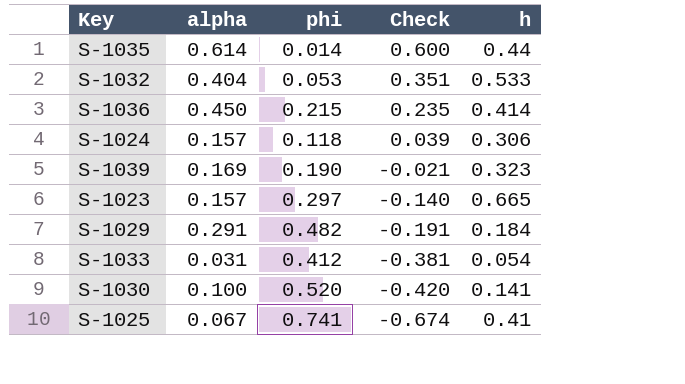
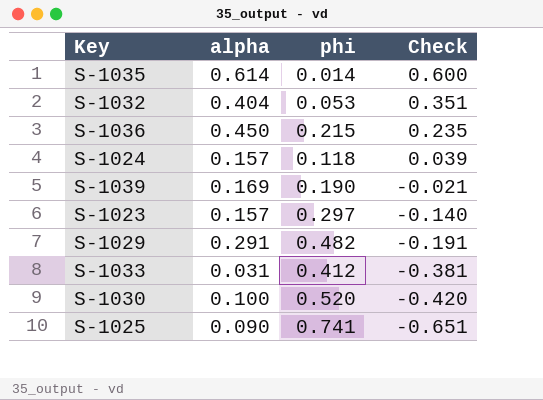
column h | position: 5 -> none
S-1025 | alpha: 0.067 -> 0.090
S-1025 | Check: -0.674 -> -0.651

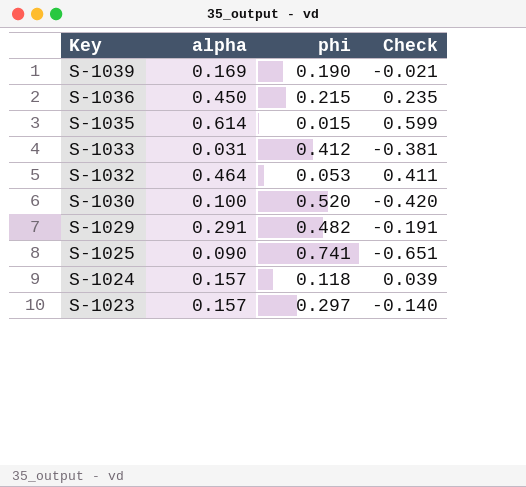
row order: Check descending -> Key descending
S-1035 | phi: 0.014 -> 0.015
S-1035 | Check: 0.600 -> 0.599
S-1032 | alpha: 0.404 -> 0.464
S-1032 | Check: 0.351 -> 0.411

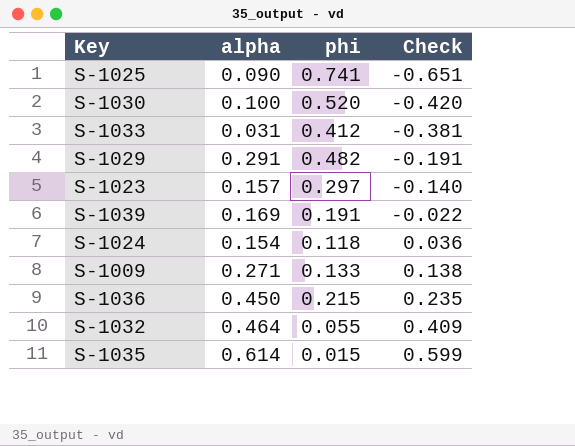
row order: Key descending -> Check ascending
S-1039 | phi: 0.190 -> 0.191
S-1039 | Check: -0.021 -> -0.022
S-1024 | alpha: 0.157 -> 0.154
S-1024 | Check: 0.039 -> 0.036
row S-1009: none -> 0.271 | 0.133 | 0.138
S-1032 | phi: 0.053 -> 0.055
S-1032 | Check: 0.411 -> 0.409

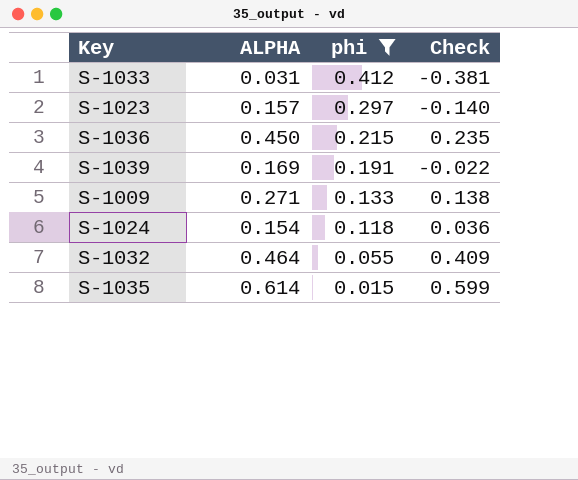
filter: none -> phi <= 0.412
row order: Check ascending -> phi descending
column name: alpha -> ALPHA

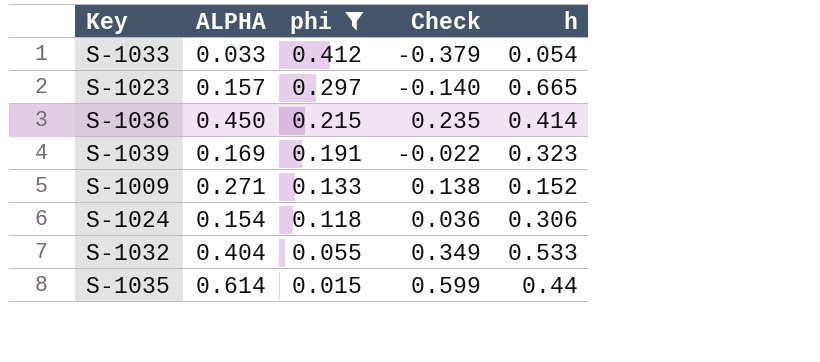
column h | position: none -> 5
S-1033 | ALPHA: 0.031 -> 0.033
S-1033 | Check: -0.381 -> -0.379
S-1032 | ALPHA: 0.464 -> 0.404
S-1032 | Check: 0.409 -> 0.349

